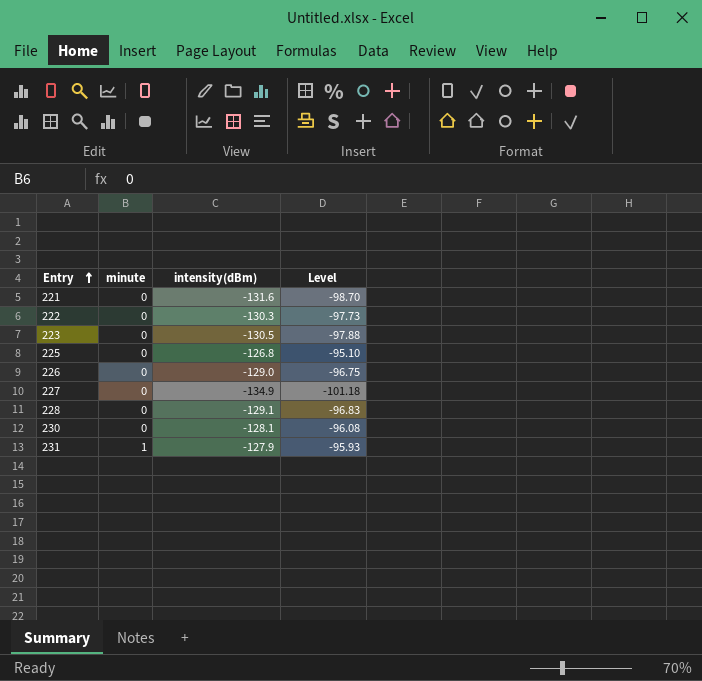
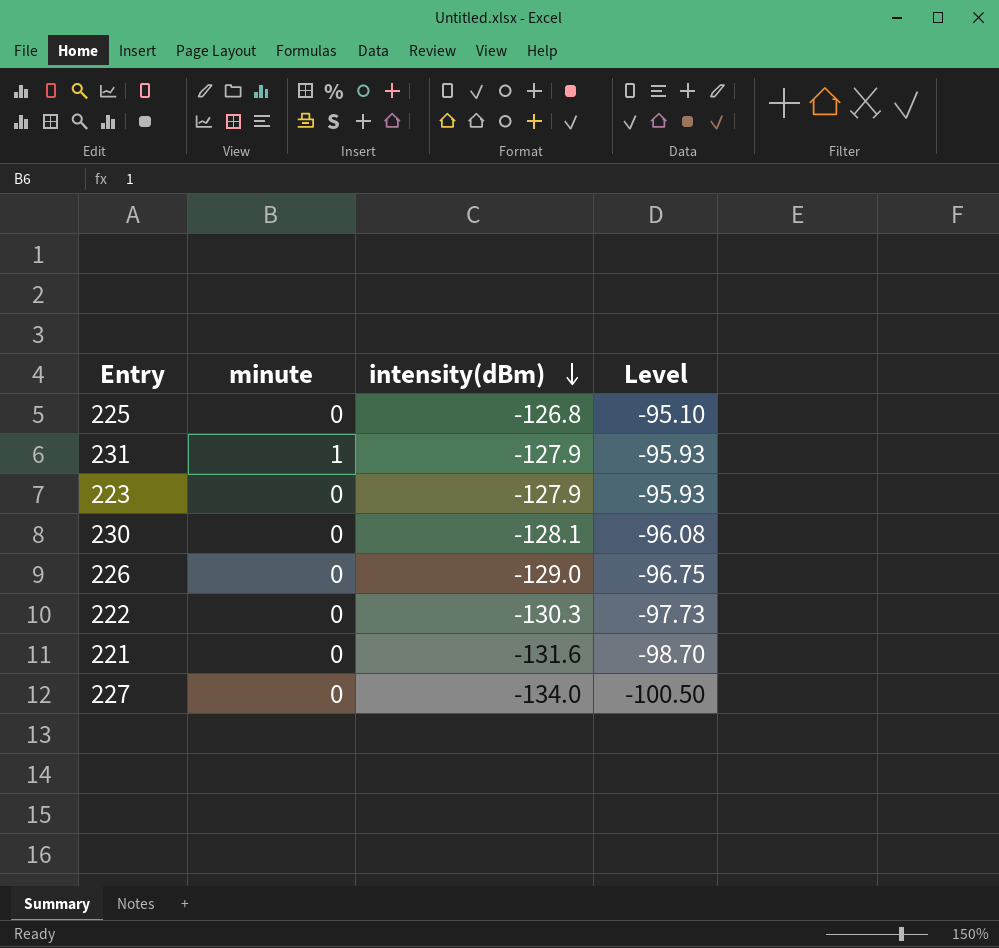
row order: Entry ascending -> intensity(dBm) descending
row 228: 0 | -129.1 | -96.83 -> none
223 | intensity(dBm): -130.5 -> -127.9
223 | Level: -97.88 -> -95.93
227 | intensity(dBm): -134.9 -> -134.0
227 | Level: -101.18 -> -100.50

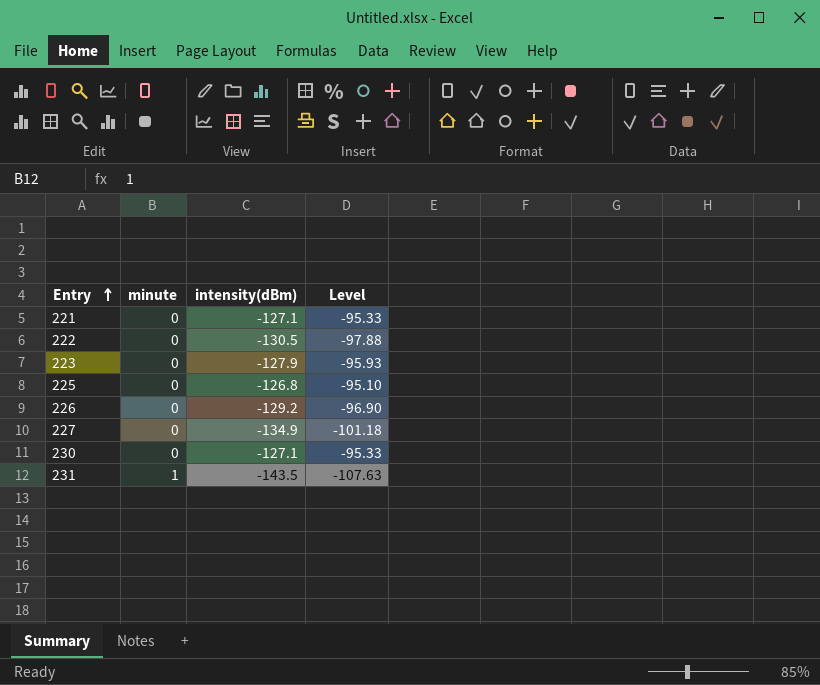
row order: intensity(dBm) descending -> Entry ascending
221 | intensity(dBm): -131.6 -> -127.1
221 | Level: -98.70 -> -95.33
222 | intensity(dBm): -130.3 -> -130.5
222 | Level: -97.73 -> -97.88
226 | intensity(dBm): -129.0 -> -129.2
226 | Level: -96.75 -> -96.90
227 | intensity(dBm): -134.0 -> -134.9
227 | Level: -100.50 -> -101.18
230 | intensity(dBm): -128.1 -> -127.1
230 | Level: -96.08 -> -95.33
231 | intensity(dBm): -127.9 -> -143.5
231 | Level: -95.93 -> -107.63

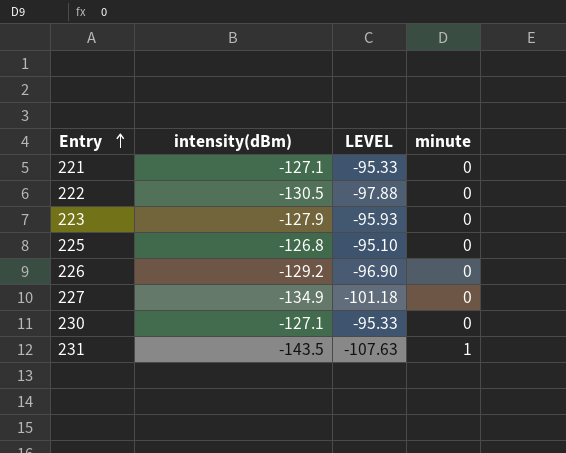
column name: Level -> LEVEL
column minute | position: 2 -> 4

